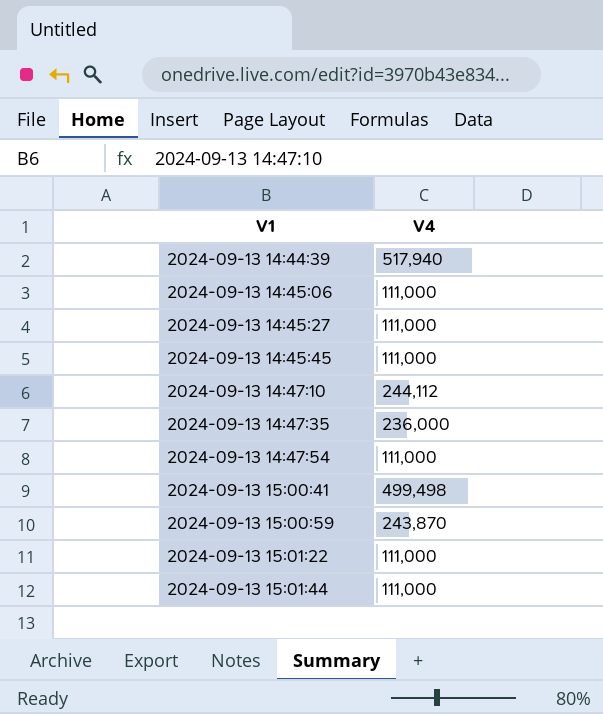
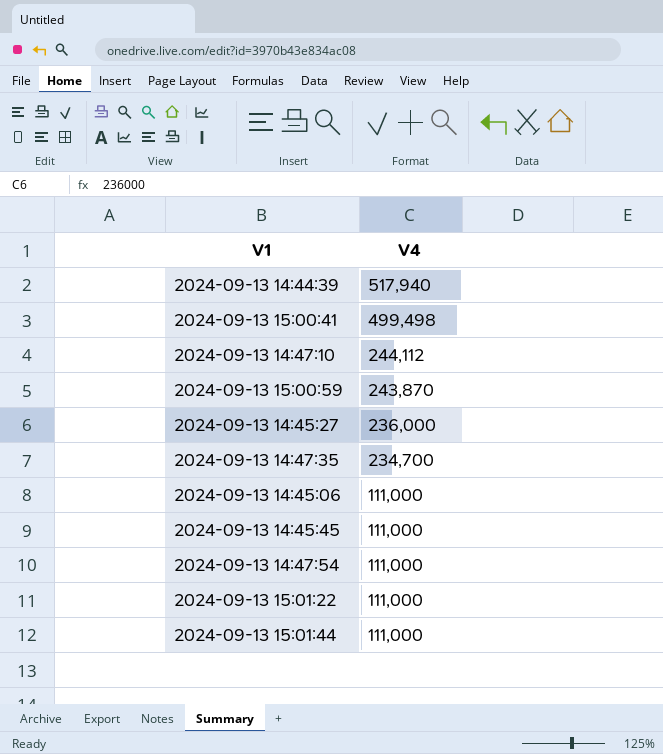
row order: V1 ascending -> V4 descending
2024-09-13 14:45:27 | V4: 111,000 -> 236,000
2024-09-13 14:47:35 | V4: 236,000 -> 234,700

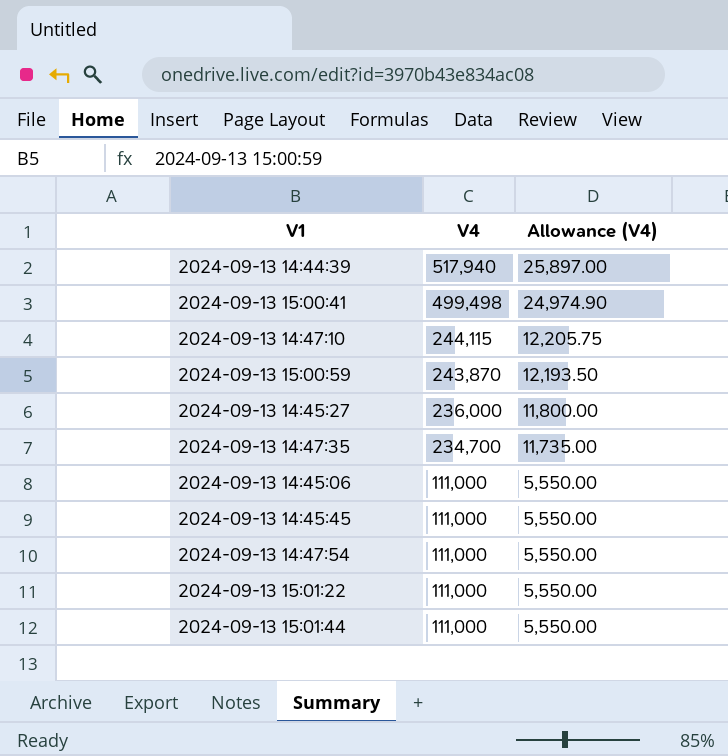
column Allowance (V4) | formula: none -> [V4] * 0.05
2024-09-13 14:47:10 | V4: 244,112 -> 244,115

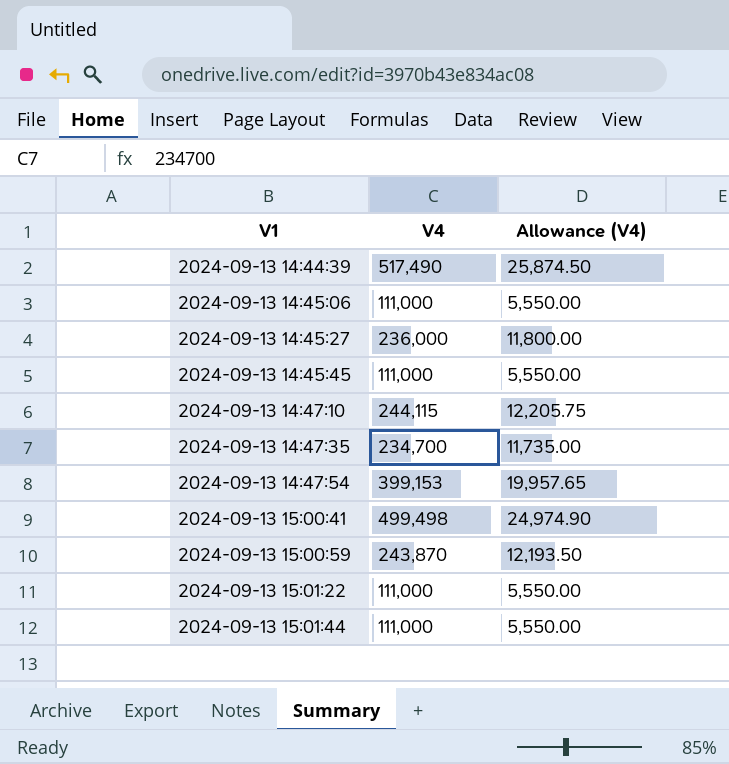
row order: V4 descending -> V1 ascending
2024-09-13 14:44:39 | V4: 517,940 -> 517,490
2024-09-13 14:44:39 | Allowance (V4): 25,897.00 -> 25,874.50
2024-09-13 14:47:54 | V4: 111,000 -> 399,153
2024-09-13 14:47:54 | Allowance (V4): 5,550.00 -> 19,957.65

